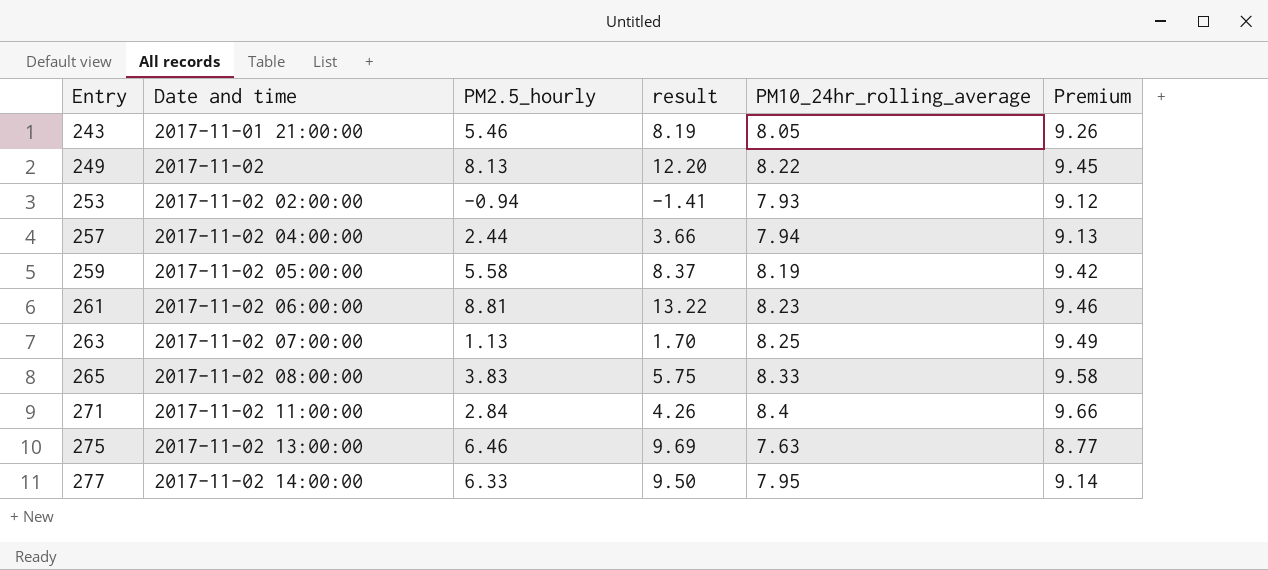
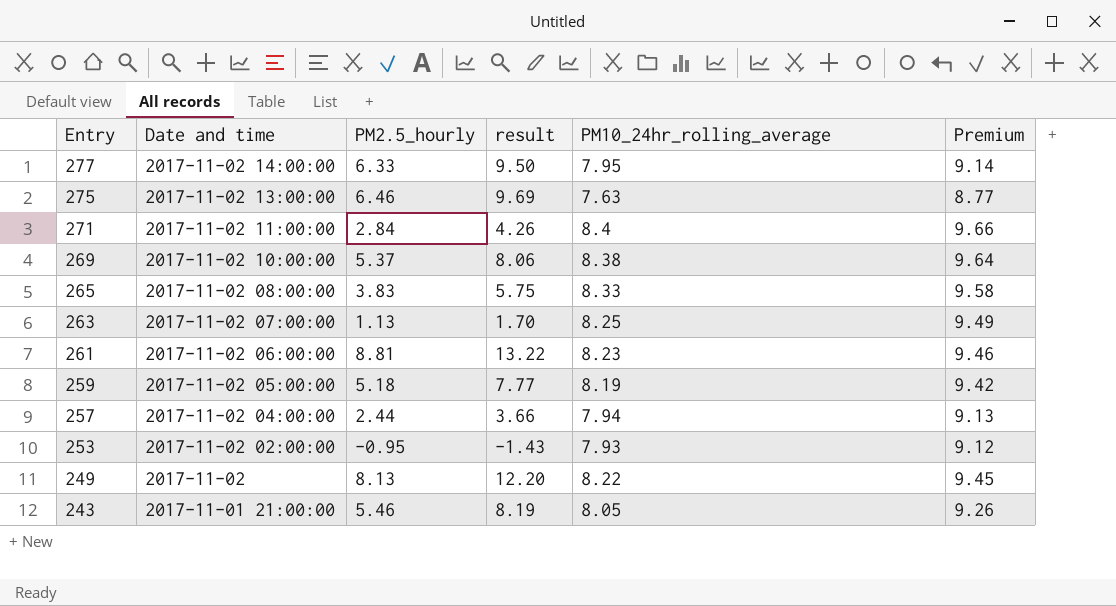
row order: Entry ascending -> Entry descending
row 269: none -> 2017-11-02 10:00:00 | 5.37 | 8.06 | 8.38 | 9.64
259 | PM2.5_hourly: 5.58 -> 5.18
259 | result: 8.37 -> 7.77
253 | PM2.5_hourly: -0.94 -> -0.95
253 | result: -1.41 -> -1.43

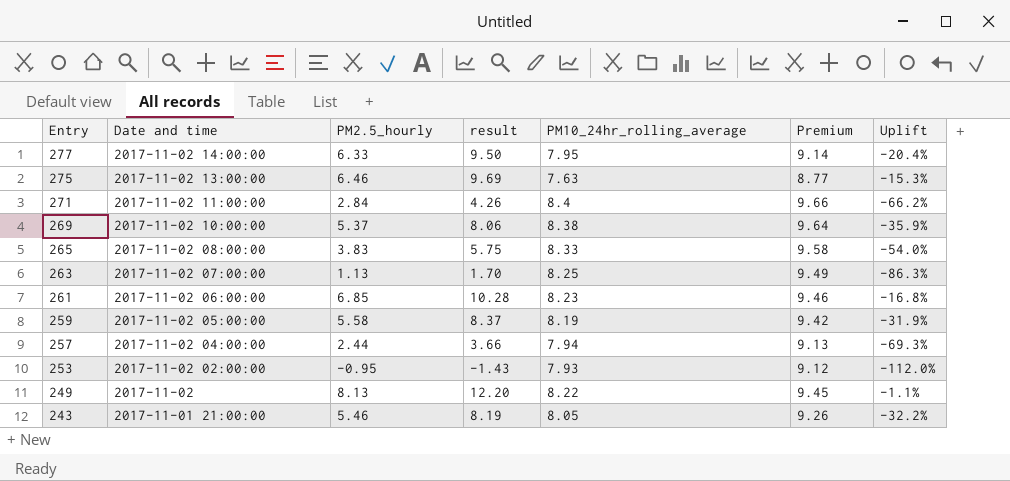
column Uplift | formula: none -> ([PM2.5_hourly] - [PM10_24hr_rolling_average]) / [PM10_24hr_rolling_average]
261 | PM2.5_hourly: 8.81 -> 6.85
261 | result: 13.22 -> 10.28
259 | PM2.5_hourly: 5.18 -> 5.58
259 | result: 7.77 -> 8.37

